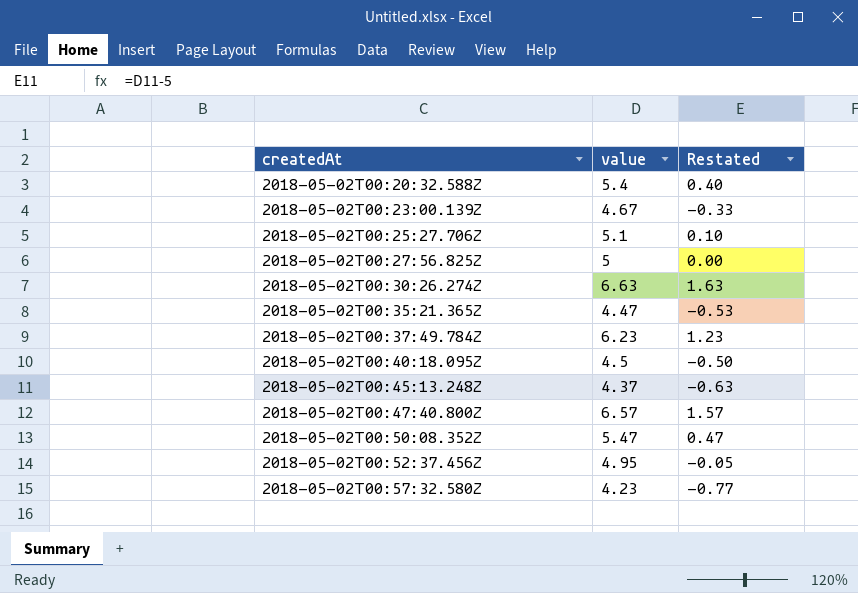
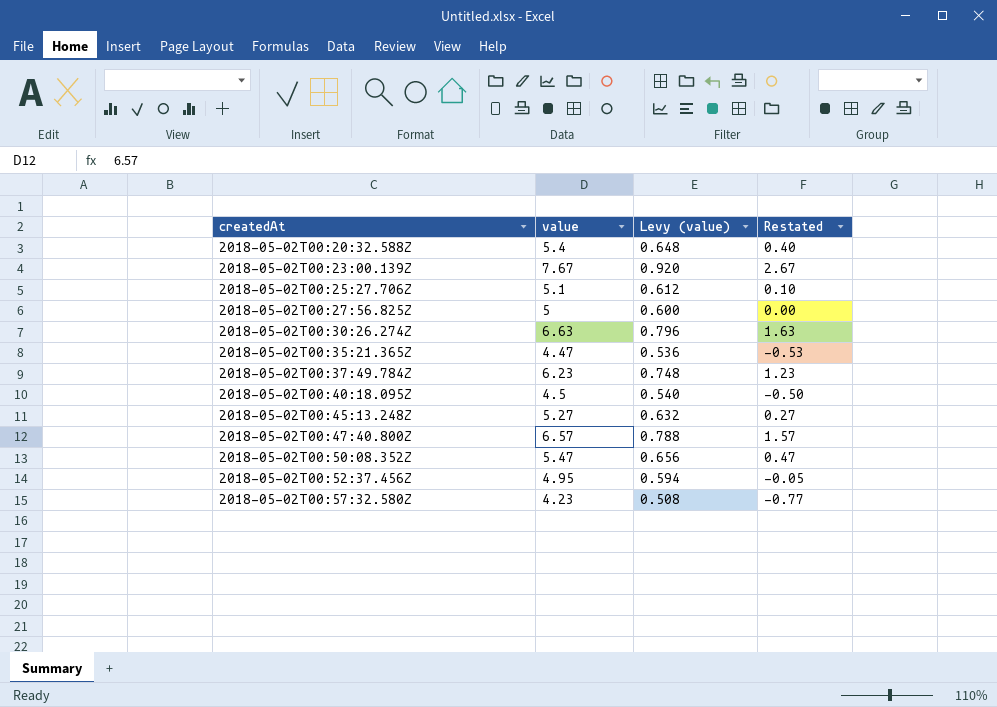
column Levy (value) | formula: none -> [value] * 0.12
2018-05-02T00:23:00.139Z | value: 4.67 -> 7.67
2018-05-02T00:23:00.139Z | Restated: -0.33 -> 2.67
2018-05-02T00:45:13.248Z | value: 4.37 -> 5.27
2018-05-02T00:45:13.248Z | Restated: -0.63 -> 0.27

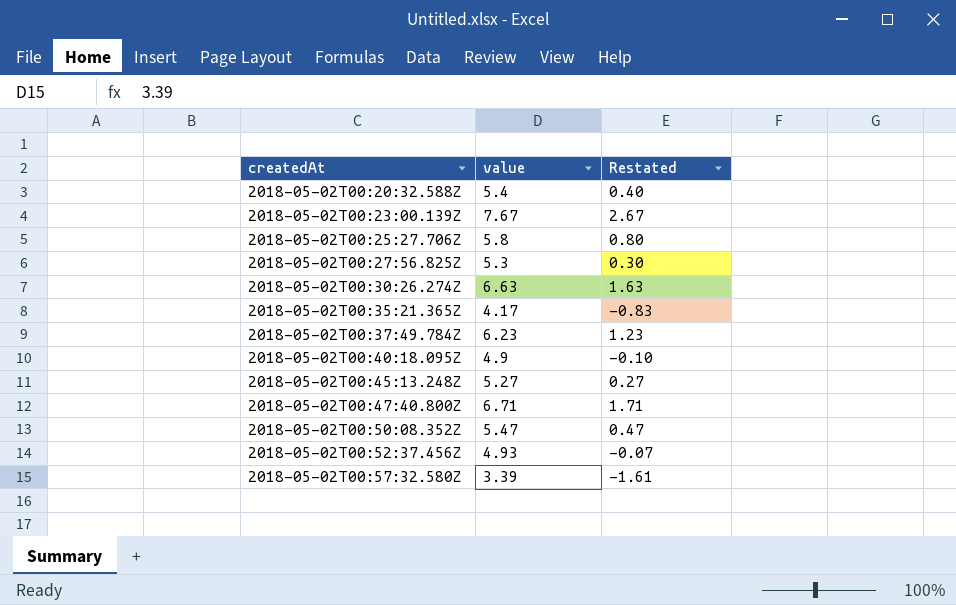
column Levy (value) | formula: [value] * 0.12 -> none
2018-05-02T00:25:27.706Z | value: 5.1 -> 5.8
2018-05-02T00:25:27.706Z | Restated: 0.10 -> 0.80
2018-05-02T00:27:56.825Z | value: 5 -> 5.3
2018-05-02T00:27:56.825Z | Restated: 0.00 -> 0.30
2018-05-02T00:35:21.365Z | value: 4.47 -> 4.17
2018-05-02T00:35:21.365Z | Restated: -0.53 -> -0.83
2018-05-02T00:40:18.095Z | value: 4.5 -> 4.9
2018-05-02T00:40:18.095Z | Restated: -0.50 -> -0.10
2018-05-02T00:47:40.800Z | value: 6.57 -> 6.71
2018-05-02T00:47:40.800Z | Restated: 1.57 -> 1.71
2018-05-02T00:52:37.456Z | value: 4.95 -> 4.93
2018-05-02T00:52:37.456Z | Restated: -0.05 -> -0.07
2018-05-02T00:57:32.580Z | value: 4.23 -> 3.39
2018-05-02T00:57:32.580Z | Restated: -0.77 -> -1.61

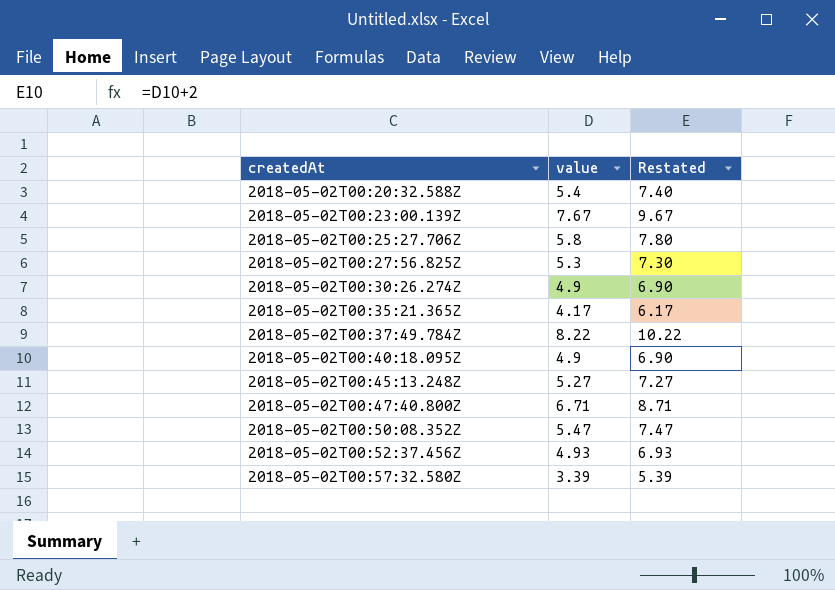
column Restated | formula: [value] - 5 -> [value] + 2
2018-05-02T00:30:26.274Z | value: 6.63 -> 4.9
2018-05-02T00:37:49.784Z | value: 6.23 -> 8.22

